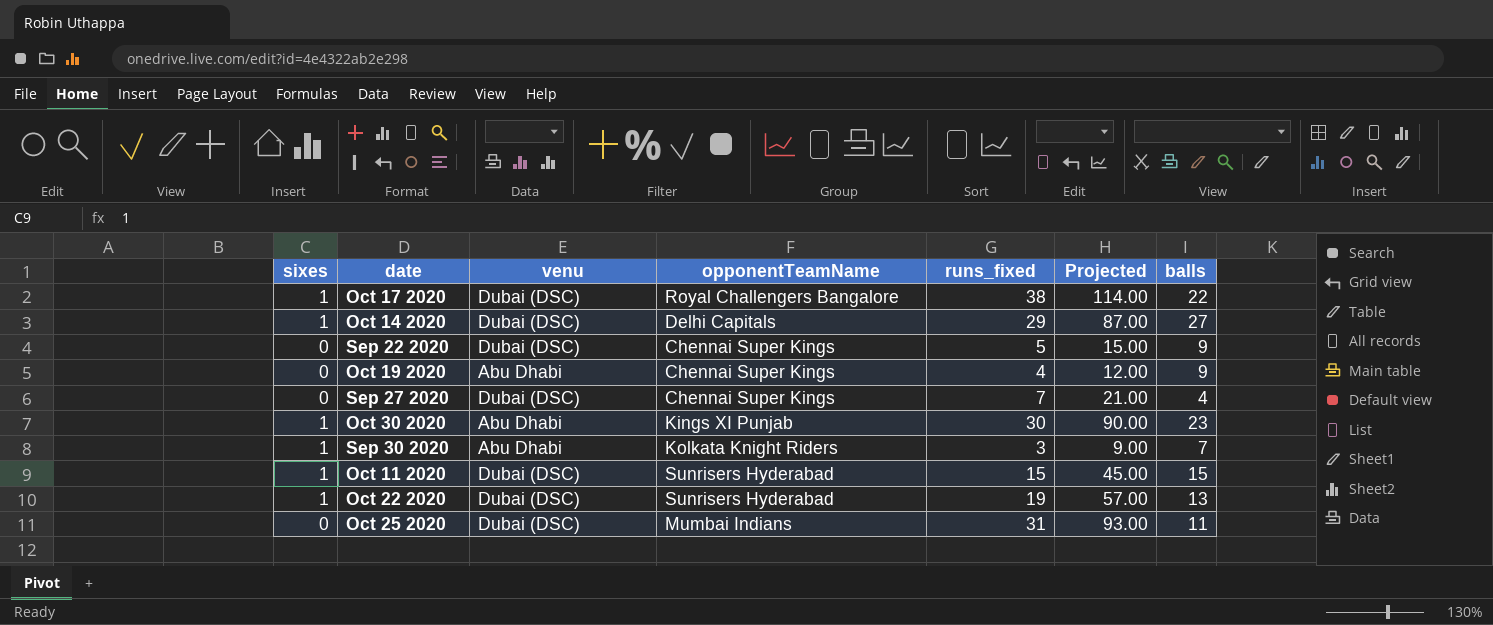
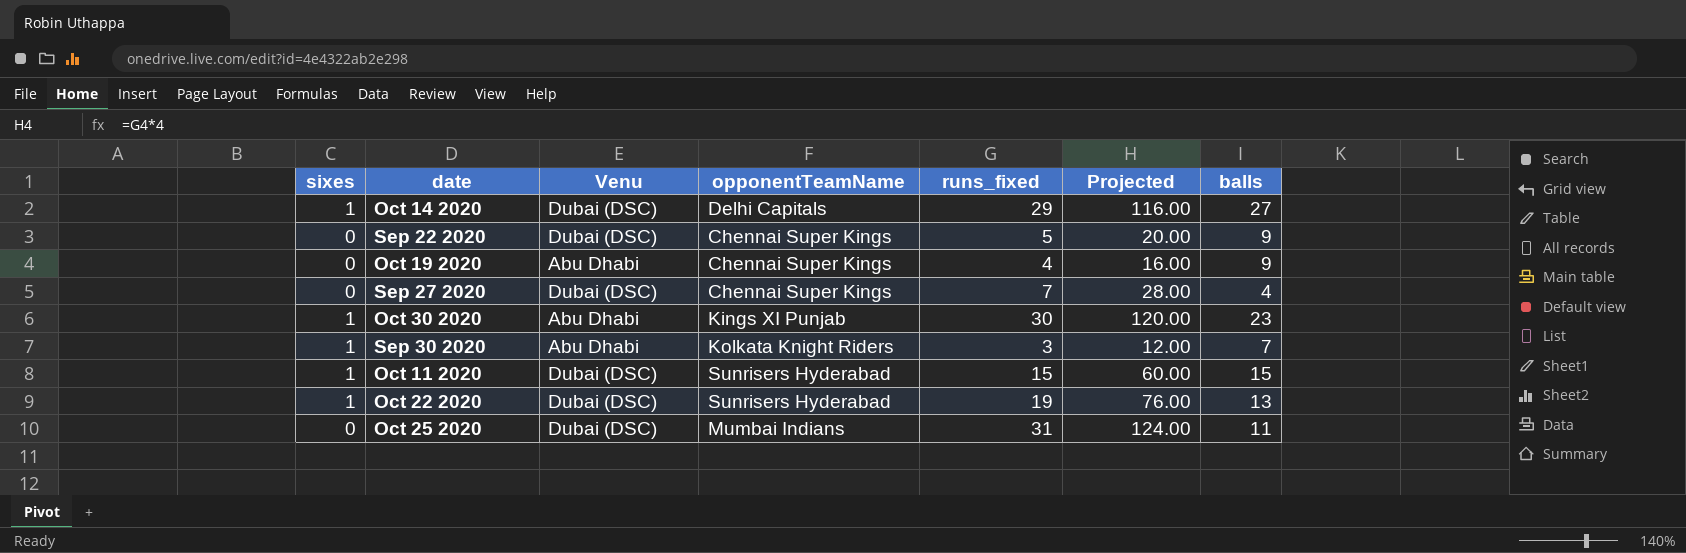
column name: venu -> Venu
column Projected | formula: [runs_fixed] * 3 -> [runs_fixed] * 4
row Oct 17 2020: 1 | Dubai (DSC) | Royal Challengers Bangalore | 38 | 114.00 | 22 -> none

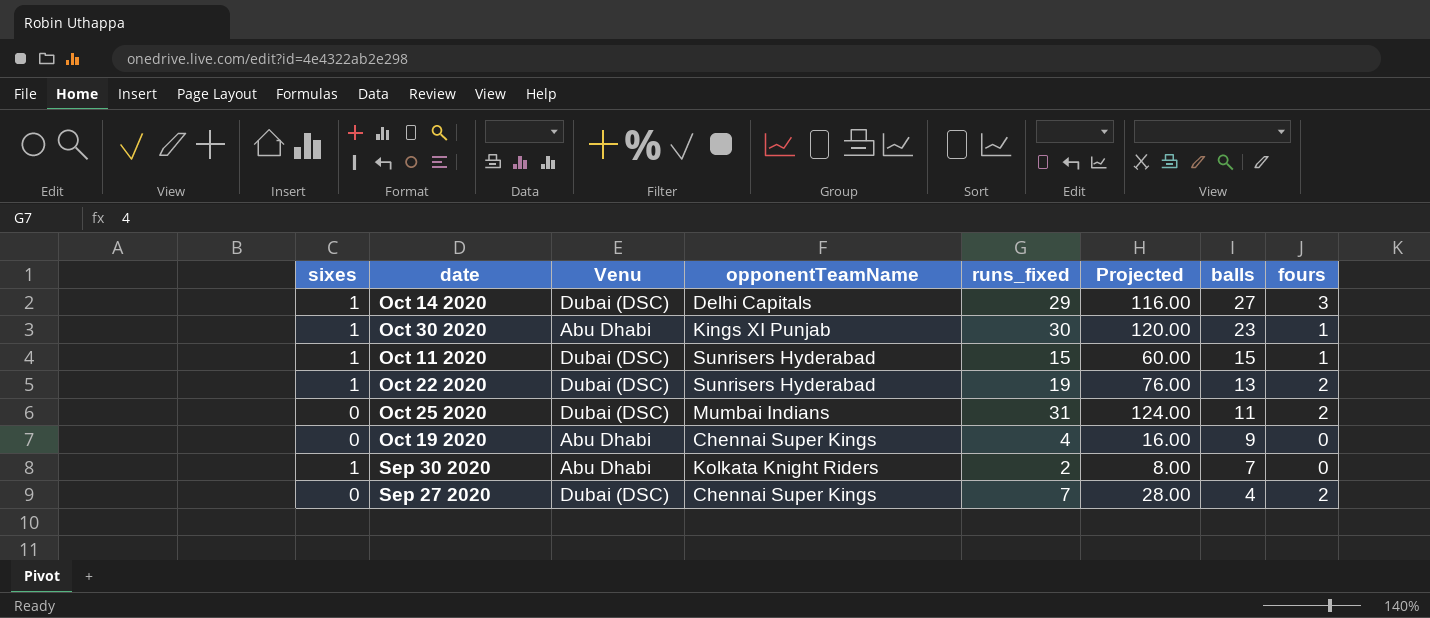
row order: none -> balls descending
column fours | position: none -> 8
row Sep 22 2020: 0 | Dubai (DSC) | Chennai Super Kings | 5 | 20.00 | 9 -> none
Sep 30 2020 | runs_fixed: 3 -> 2
Sep 30 2020 | Projected: 12.00 -> 8.00

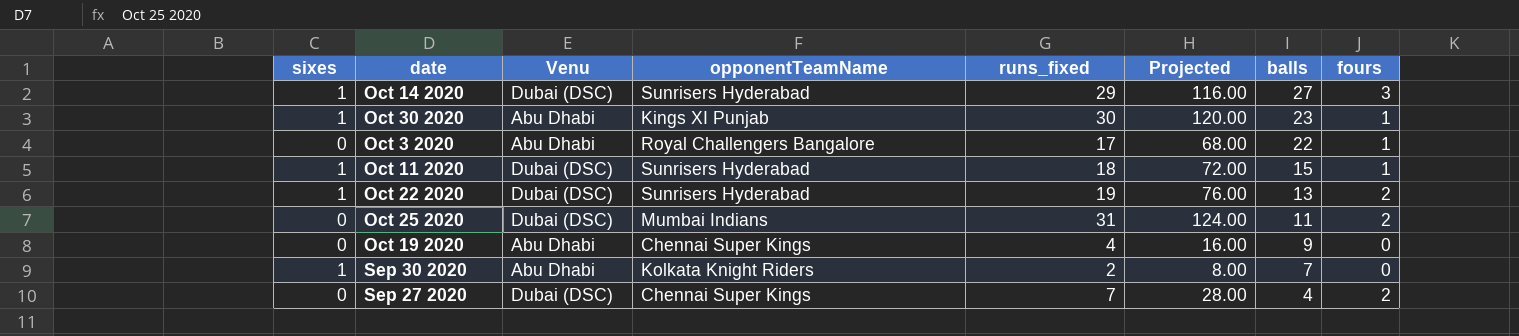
Oct 14 2020 | opponentTeamName: Delhi Capitals -> Sunrisers Hyderabad
row Oct 3 2020: none -> 0 | Abu Dhabi | Royal Challengers Bangalore | 17 | 68.00 | 22 | 1
Oct 11 2020 | runs_fixed: 15 -> 18
Oct 11 2020 | Projected: 60.00 -> 72.00

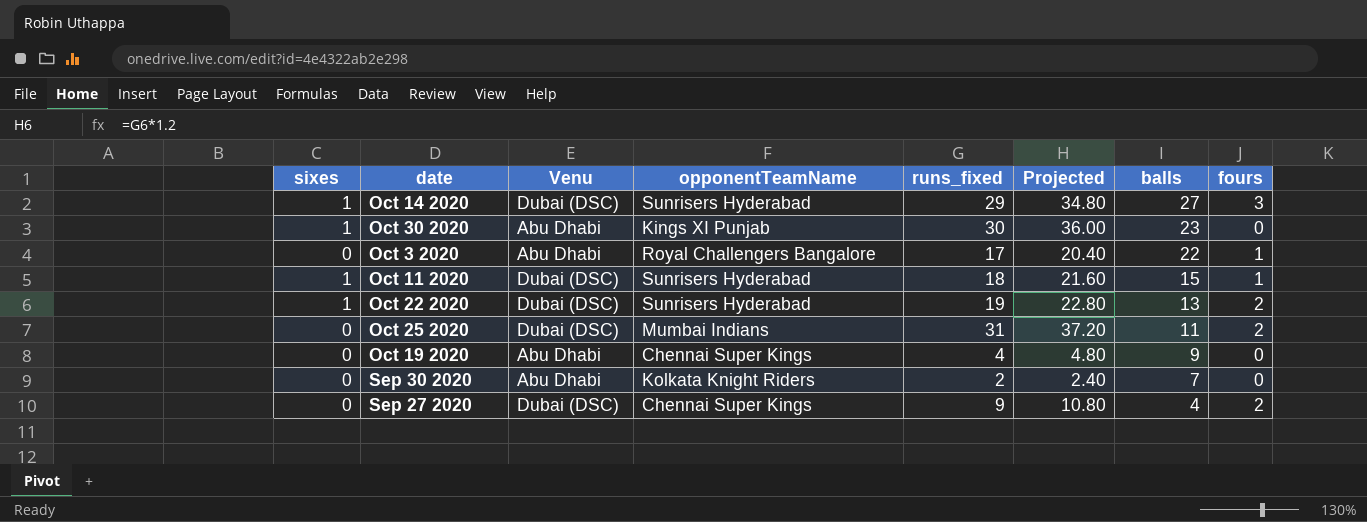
column Projected | formula: [runs_fixed] * 4 -> [runs_fixed] * 1.2
Oct 30 2020 | fours: 1 -> 0
Sep 30 2020 | sixes: 1 -> 0
Sep 27 2020 | runs_fixed: 7 -> 9

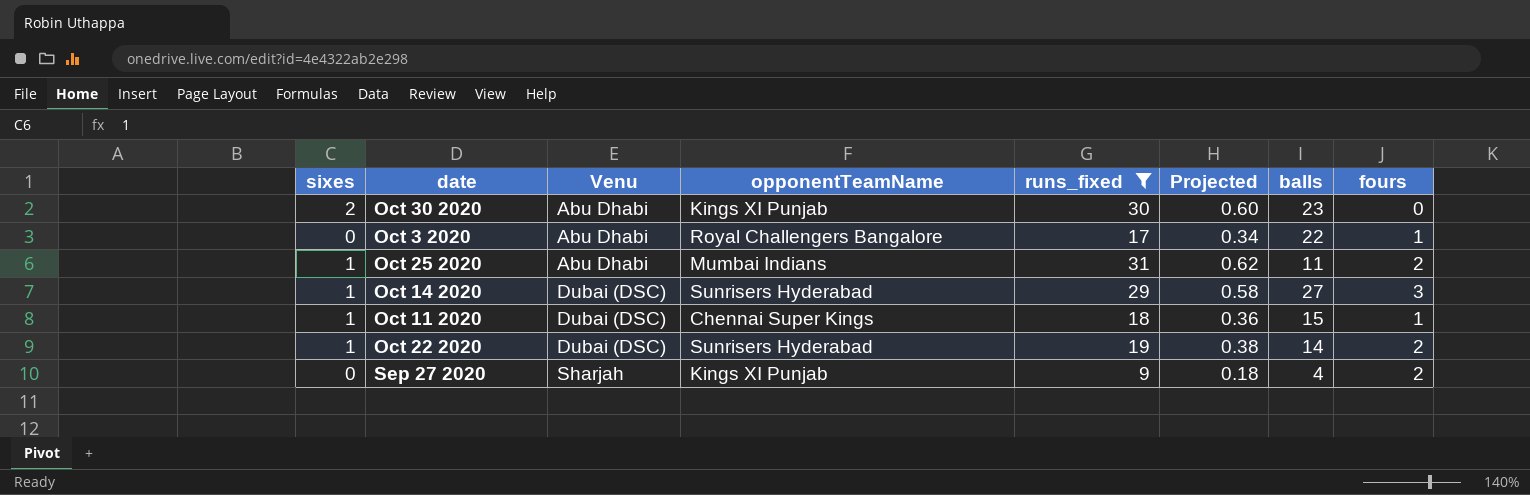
filter: none -> runs_fixed >= 9
row order: balls descending -> Venu ascending
column Projected | formula: [runs_fixed] * 1.2 -> [runs_fixed] * 0.02
Oct 30 2020 | sixes: 1 -> 2
Oct 25 2020 | sixes: 0 -> 1
Oct 25 2020 | Venu: Dubai (DSC) -> Abu Dhabi
Oct 11 2020 | opponentTeamName: Sunrisers Hyderabad -> Chennai Super Kings
Oct 22 2020 | balls: 13 -> 14
Sep 27 2020 | Venu: Dubai (DSC) -> Sharjah
Sep 27 2020 | opponentTeamName: Chennai Super Kings -> Kings XI Punjab

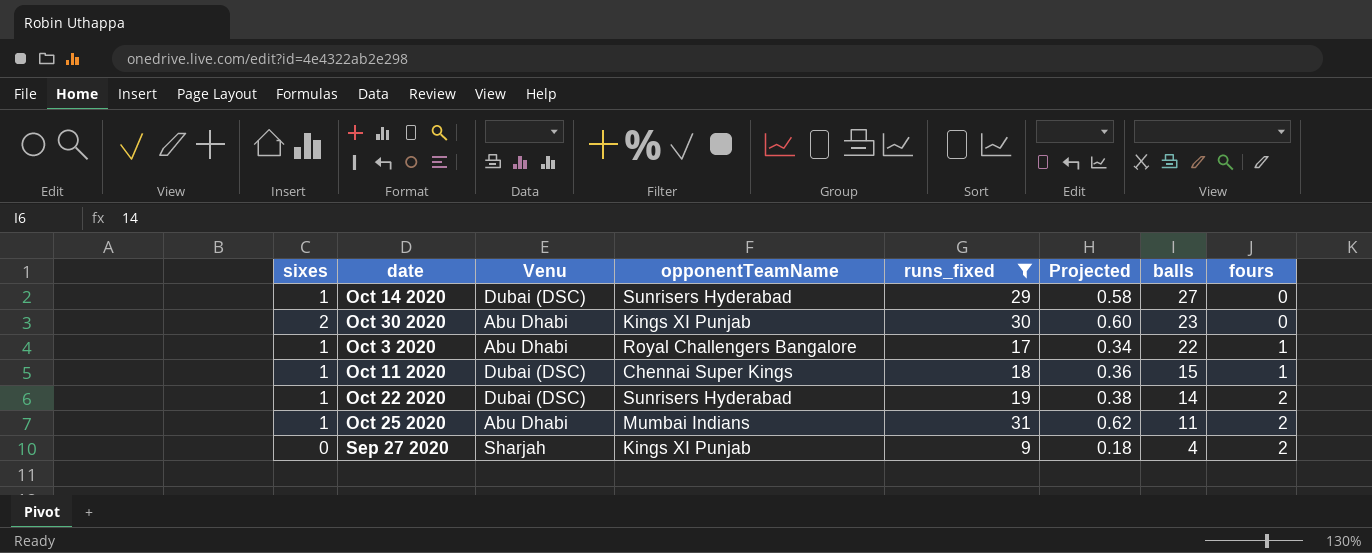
row order: Venu ascending -> balls descending
Oct 14 2020 | fours: 3 -> 0
Oct 3 2020 | sixes: 0 -> 1

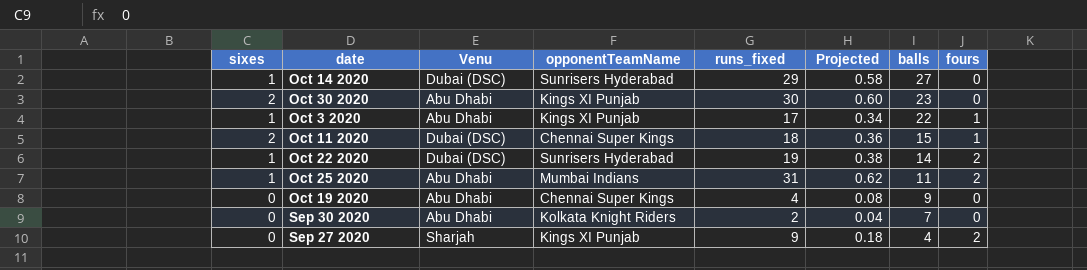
filter: runs_fixed >= 9 -> none
Oct 3 2020 | opponentTeamName: Royal Challengers Bangalore -> Kings XI Punjab
Oct 11 2020 | sixes: 1 -> 2

